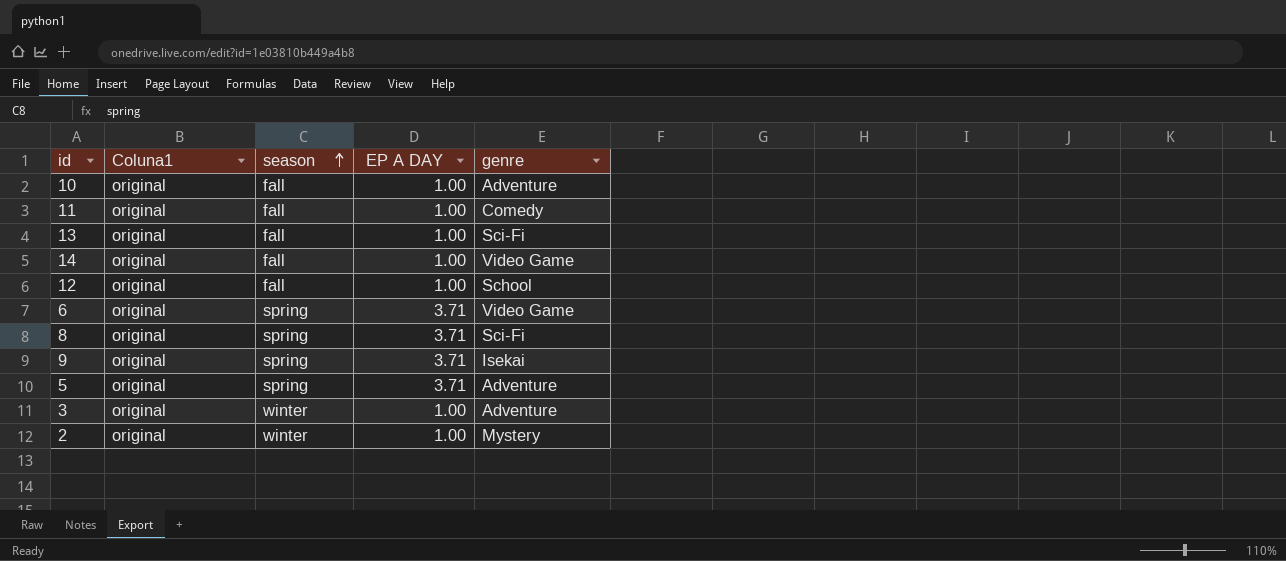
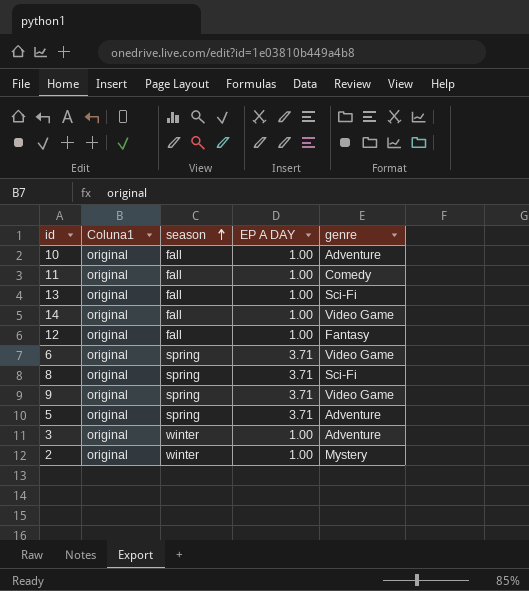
12 | genre: School -> Fantasy
9 | genre: Isekai -> Video Game

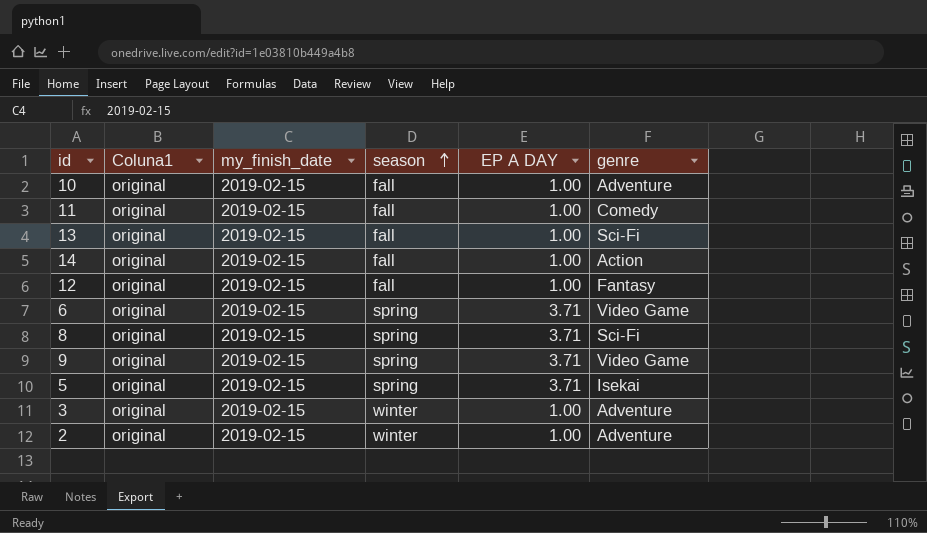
column my_finish_date | position: none -> 3
14 | genre: Video Game -> Action
5 | genre: Adventure -> Isekai
2 | genre: Mystery -> Adventure

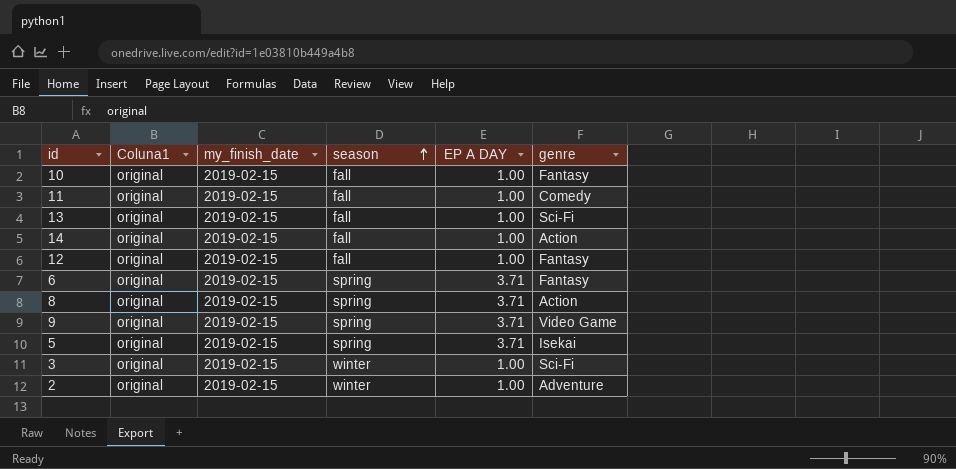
10 | genre: Adventure -> Fantasy
6 | genre: Video Game -> Fantasy
8 | genre: Sci-Fi -> Action
3 | genre: Adventure -> Sci-Fi

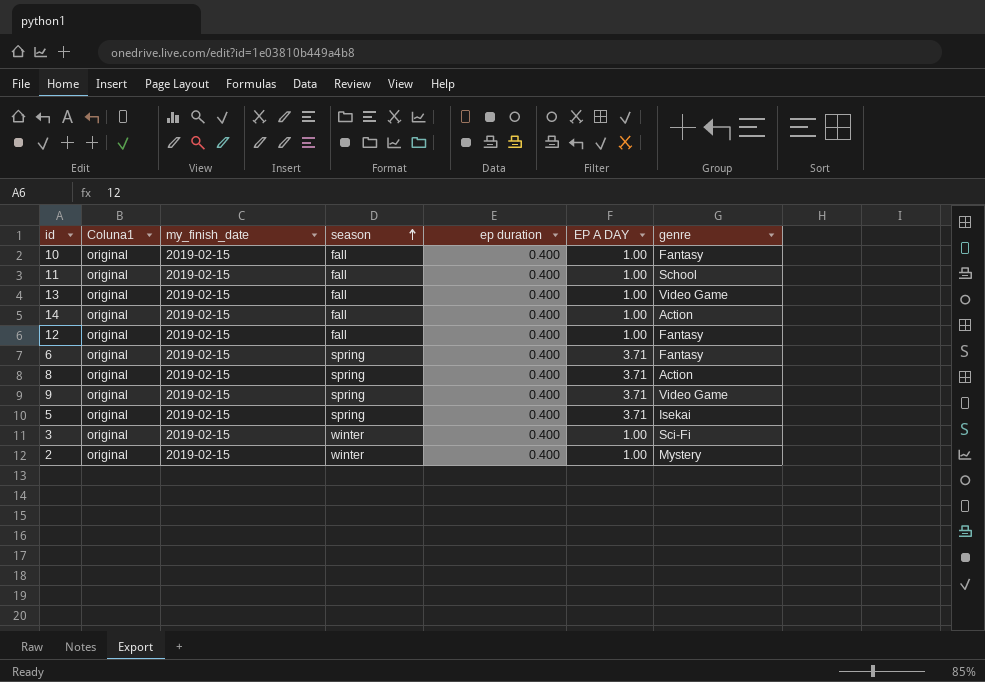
column ep duration | position: none -> 5
11 | genre: Comedy -> School
13 | genre: Sci-Fi -> Video Game
2 | genre: Adventure -> Mystery

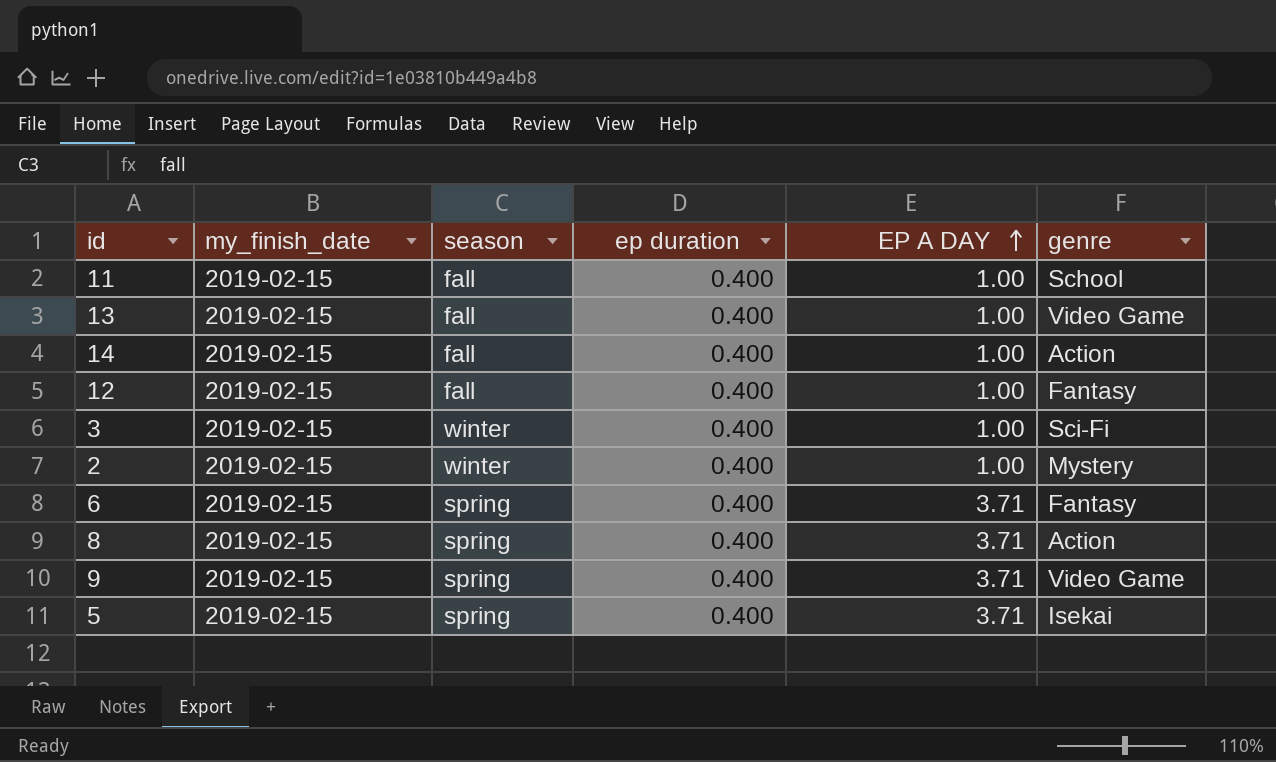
row order: season ascending -> EP A DAY ascending
column Coluna1 | position: 2 -> none
row 10: original | 2019-02-15 | fall | 0.400 | 1.00 | Fantasy -> none

